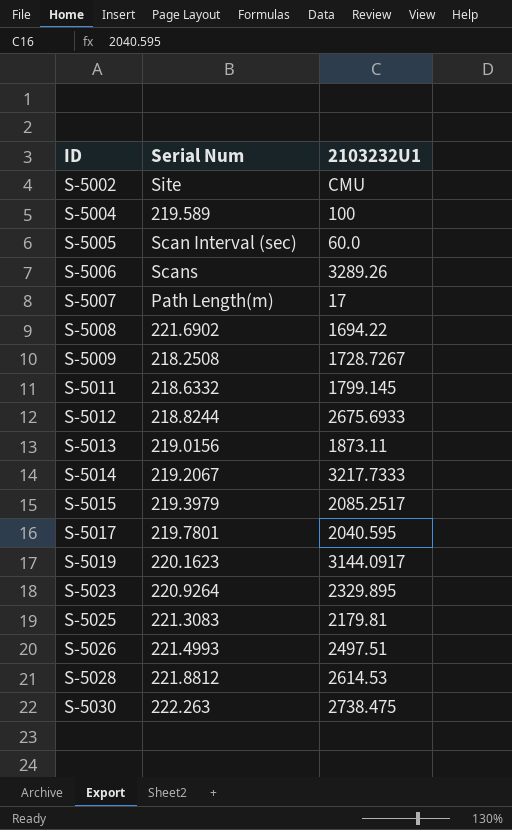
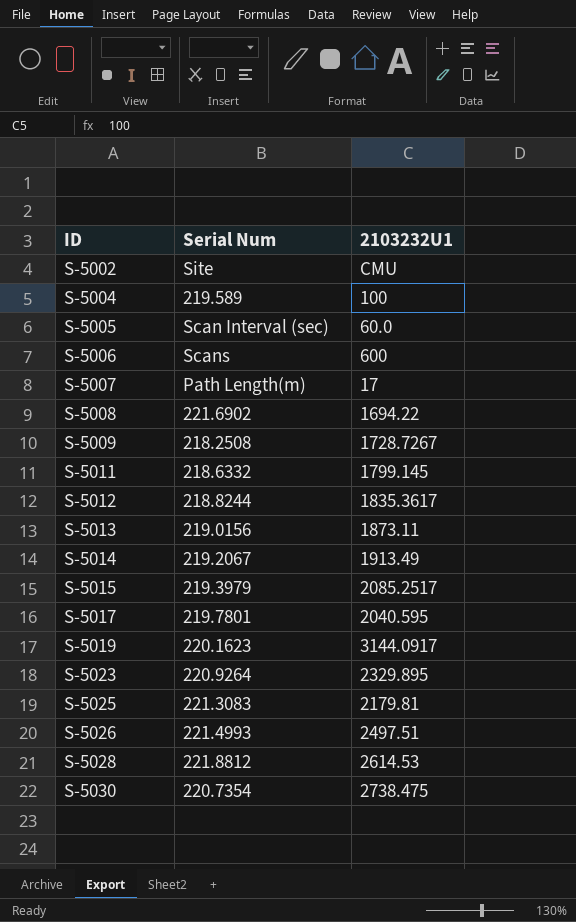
S-5006 | 2103232U1: 3289.26 -> 600
S-5012 | 2103232U1: 2675.6933 -> 1835.3617
S-5014 | 2103232U1: 3217.7333 -> 1913.49
S-5030 | Serial Num: 222.263 -> 220.7354

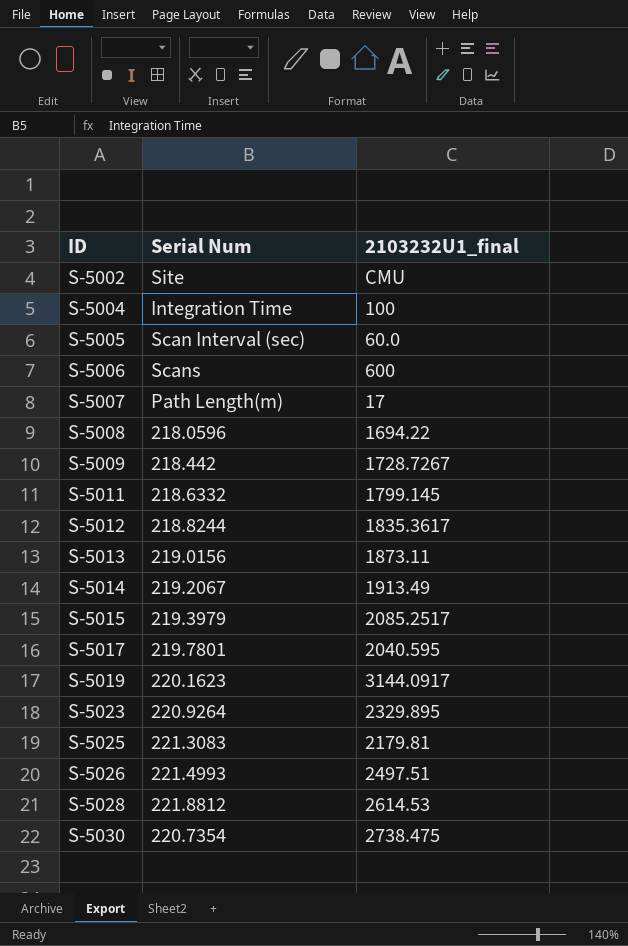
column name: 2103232U1 -> 2103232U1_final
S-5004 | Serial Num: 219.589 -> Integration Time
S-5008 | Serial Num: 221.6902 -> 218.0596
S-5009 | Serial Num: 218.2508 -> 218.442

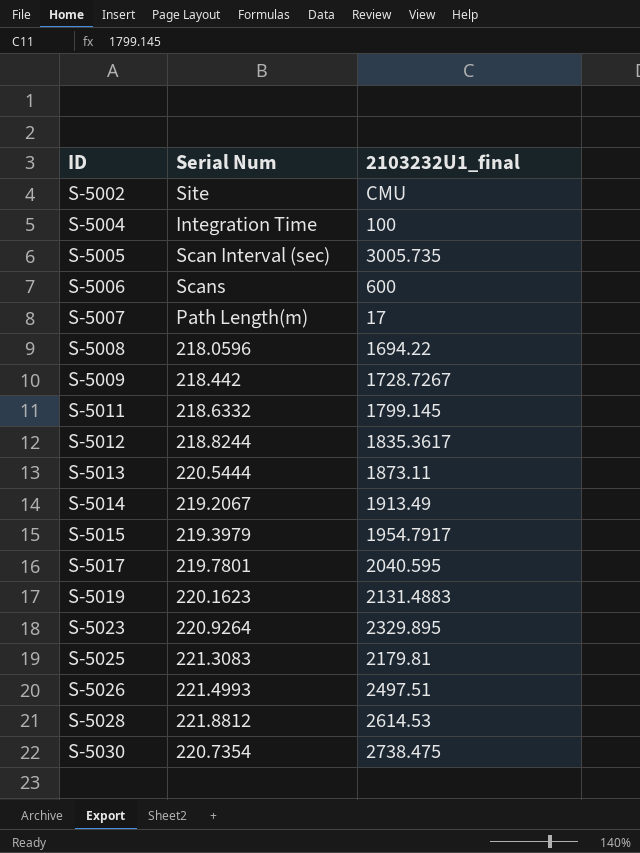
S-5005 | 2103232U1_final: 60.0 -> 3005.735
S-5013 | Serial Num: 219.0156 -> 220.5444
S-5015 | 2103232U1_final: 2085.2517 -> 1954.7917
S-5019 | 2103232U1_final: 3144.0917 -> 2131.4883

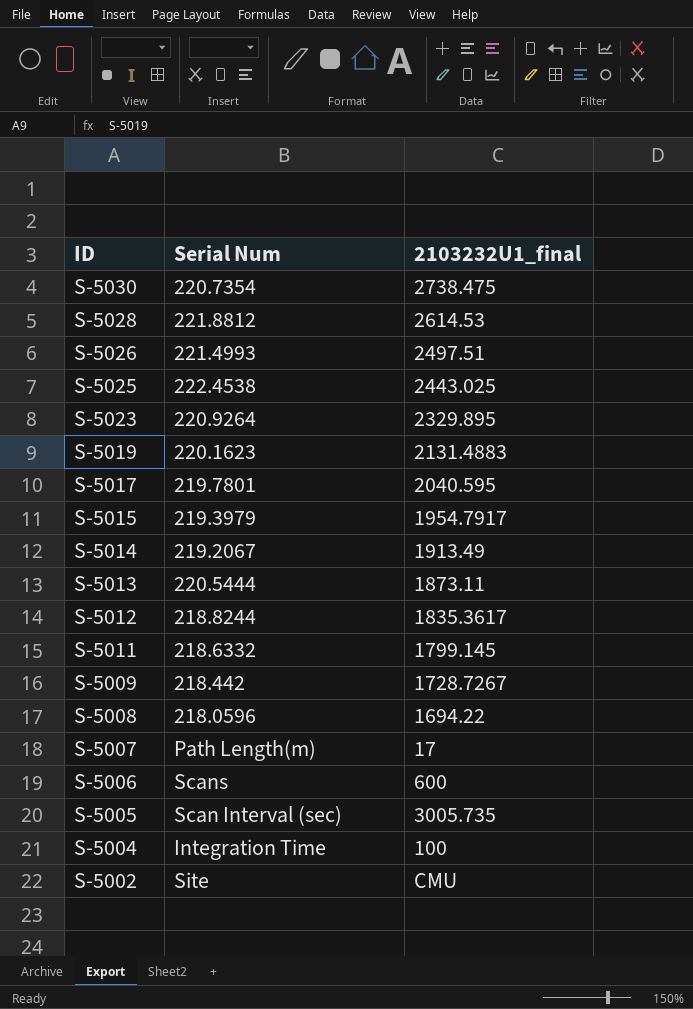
row order: ID ascending -> ID descending
S-5025 | Serial Num: 221.3083 -> 222.4538
S-5025 | 2103232U1_final: 2179.81 -> 2443.025

